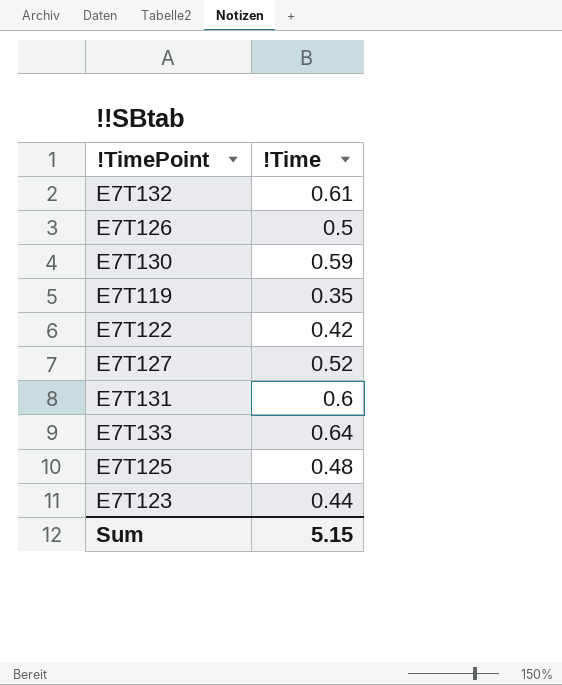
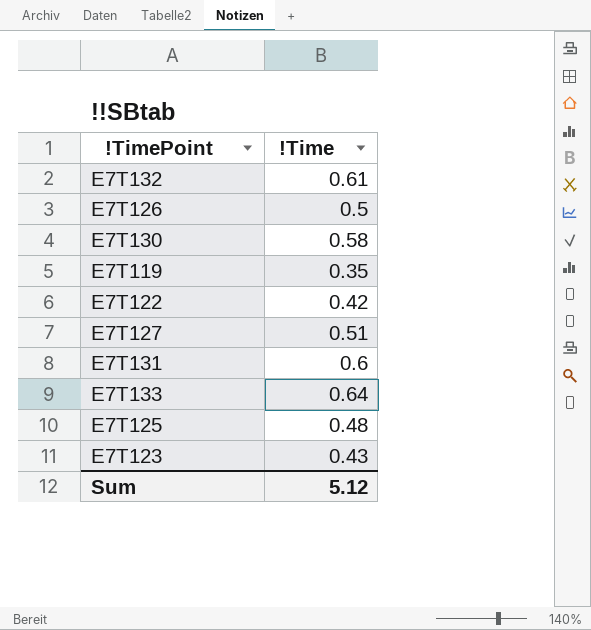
E7T130 | !Time: 0.59 -> 0.58
E7T127 | !Time: 0.52 -> 0.51
E7T123 | !Time: 0.44 -> 0.43
Sum | !Time: 5.15 -> 5.12

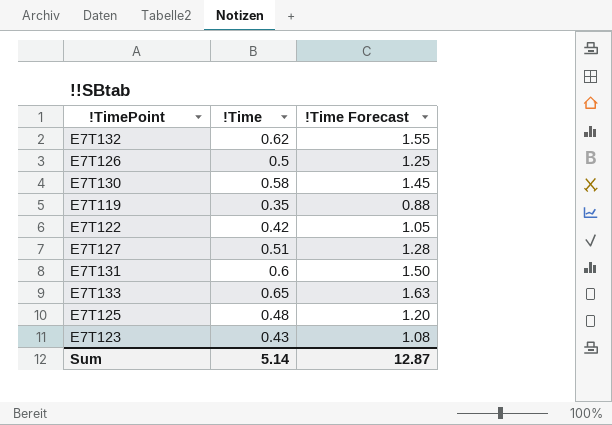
column !Time Forecast | formula: none -> [!Time] * 2.5
E7T132 | !Time: 0.61 -> 0.62
E7T133 | !Time: 0.64 -> 0.65
Sum | !Time: 5.12 -> 5.14

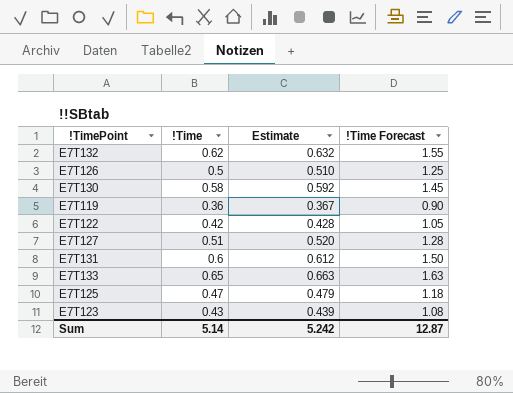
column Estimate | formula: none -> [!Time] * 1.02
E7T119 | !Time: 0.35 -> 0.36
E7T119 | !Time Forecast: 0.88 -> 0.90
E7T125 | !Time: 0.48 -> 0.47
E7T125 | !Time Forecast: 1.20 -> 1.18

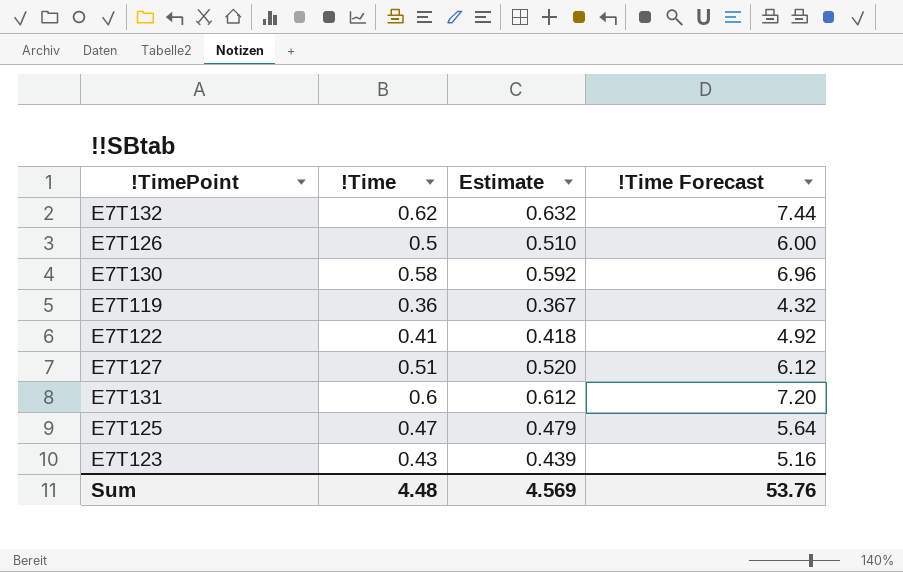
column !Time Forecast | formula: [!Time] * 2.5 -> [!Time] * 12
row E7T133: 0.65 | 0.663 | 1.63 -> none
E7T122 | !Time: 0.42 -> 0.41
E7T122 | Estimate: 0.428 -> 0.418
Sum | !Time: 5.14 -> 4.48
Sum | Estimate: 5.242 -> 4.569
Sum | !Time Forecast: 12.87 -> 53.76

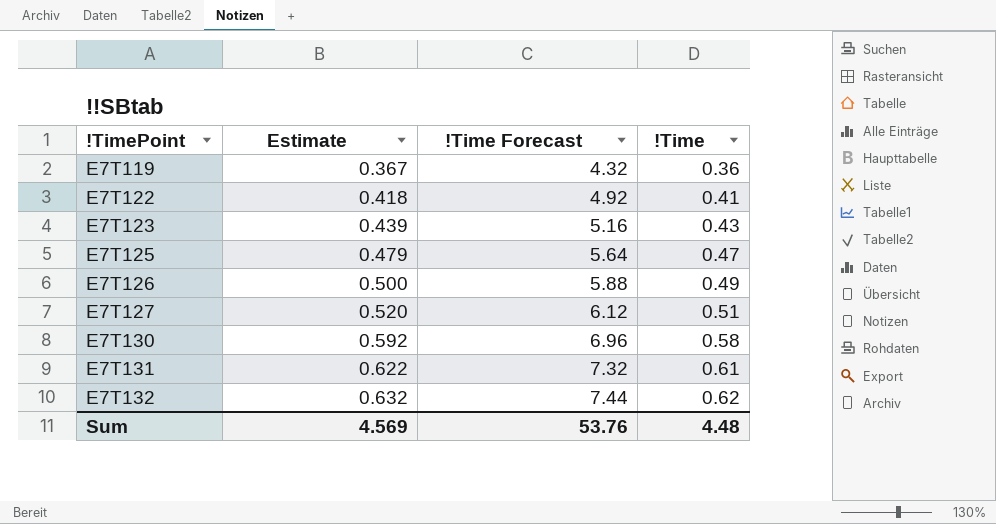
row order: none -> !TimePoint ascending
column !Time | position: 2 -> 4
E7T126 | Estimate: 0.510 -> 0.500
E7T126 | !Time Forecast: 6.00 -> 5.88
E7T126 | !Time: 0.5 -> 0.49
E7T131 | Estimate: 0.612 -> 0.622
E7T131 | !Time Forecast: 7.20 -> 7.32
E7T131 | !Time: 0.6 -> 0.61

